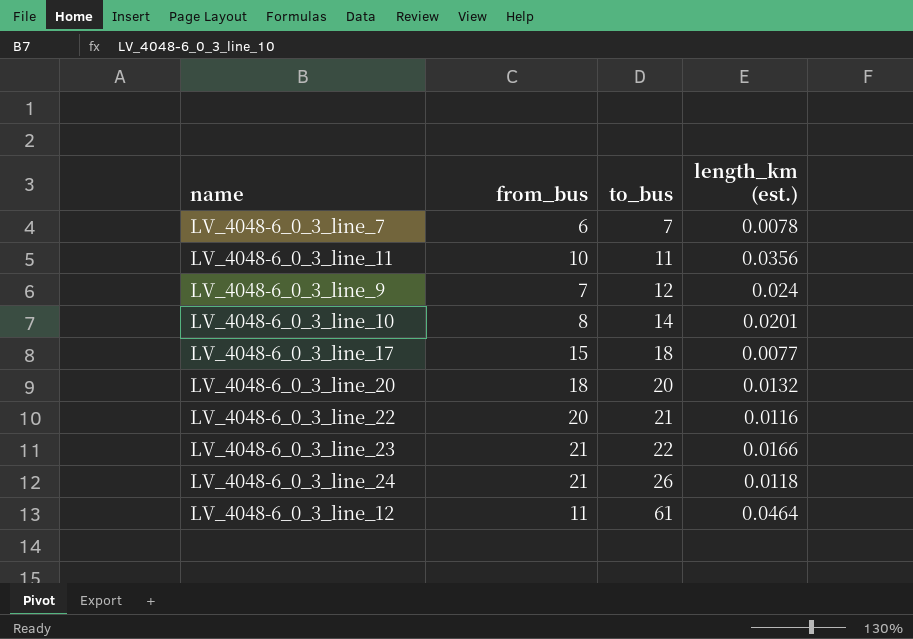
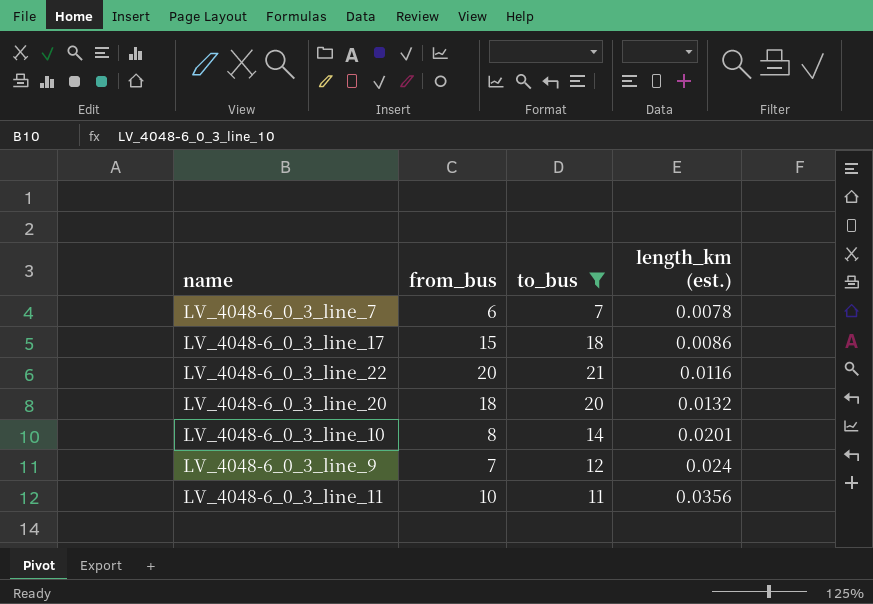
filter: none -> to_bus <= 21
row order: to_bus ascending -> length_km (est.) ascending
LV_4048-6_0_3_line_17 | length_km (est.): 0.0077 -> 0.0086

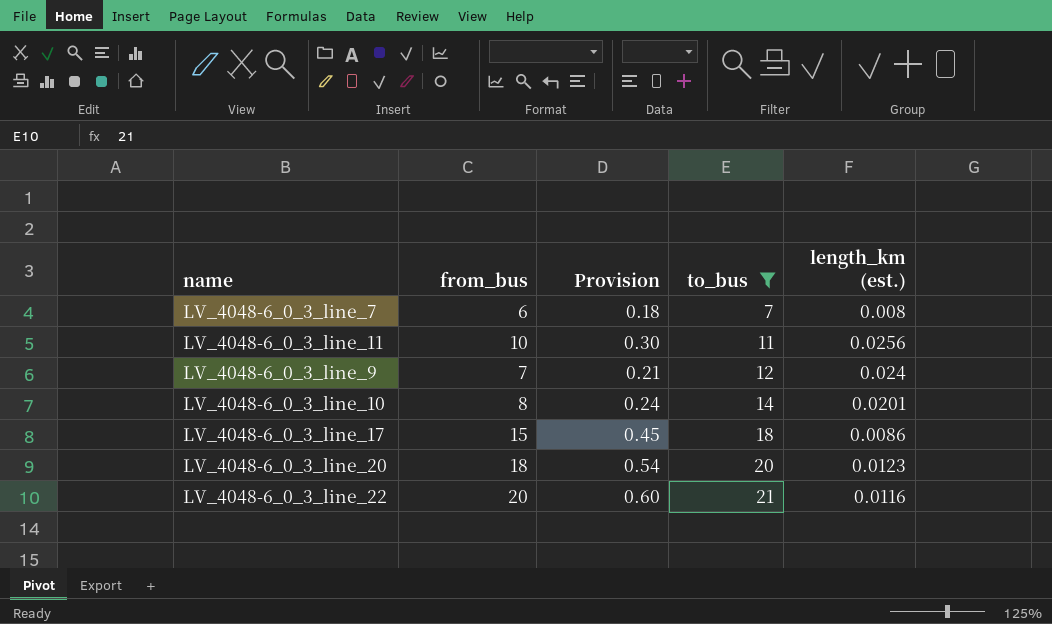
row order: length_km (est.) ascending -> to_bus ascending
column Provision | formula: none -> [from_bus] * 0.03
LV_4048-6_0_3_line_7 | length_km (est.): 0.0078 -> 0.008
LV_4048-6_0_3_line_11 | length_km (est.): 0.0356 -> 0.0256
LV_4048-6_0_3_line_20 | length_km (est.): 0.0132 -> 0.0123

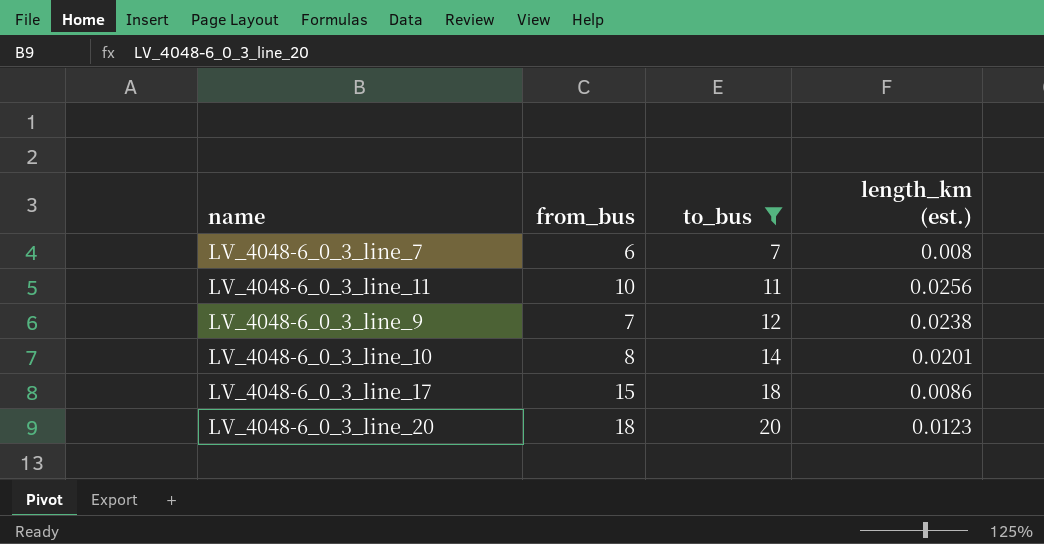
column Provision | formula: [from_bus] * 0.03 -> none
row LV_4048-6_0_3_line_22: 20 | 0.60 | 21 | 0.0116 -> none
LV_4048-6_0_3_line_9 | length_km (est.): 0.024 -> 0.0238

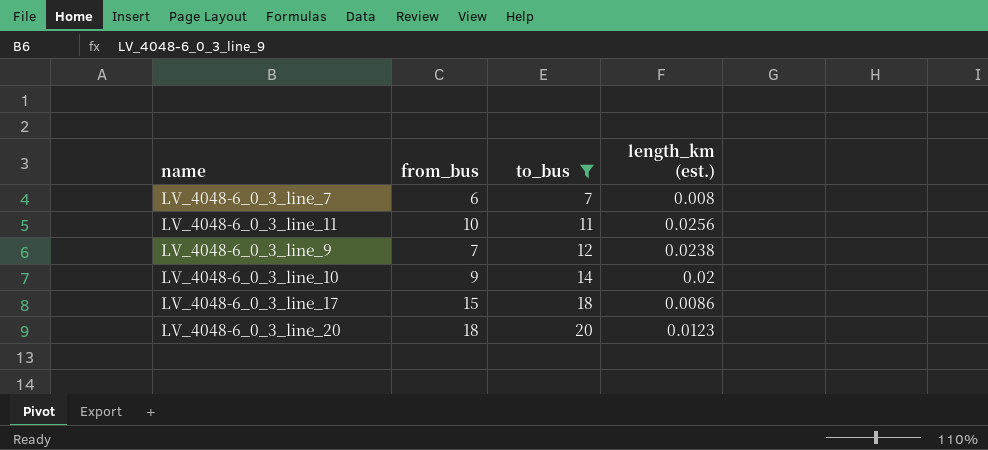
LV_4048-6_0_3_line_10 | from_bus: 8 -> 9
LV_4048-6_0_3_line_10 | length_km (est.): 0.0201 -> 0.02

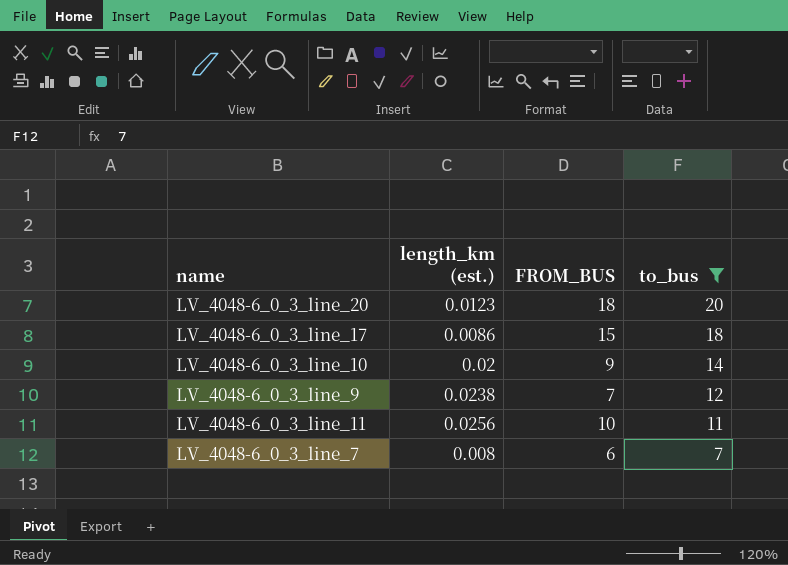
row order: to_bus ascending -> to_bus descending
column length_km (est.) | position: 4 -> 2
column name: from_bus -> FROM_BUS

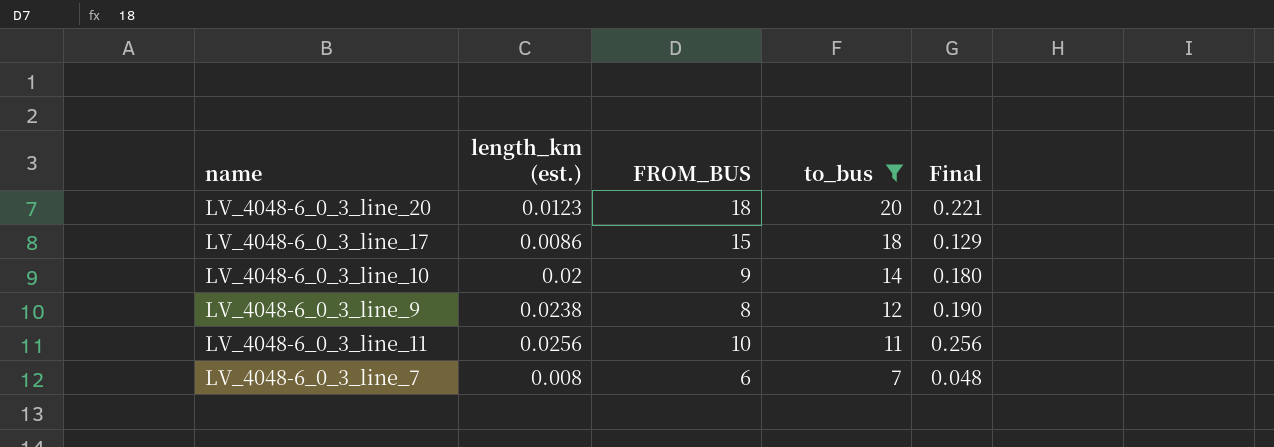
column Final | formula: none -> [length_km (est.)] * [FROM_BUS]
LV_4048-6_0_3_line_9 | FROM_BUS: 7 -> 8

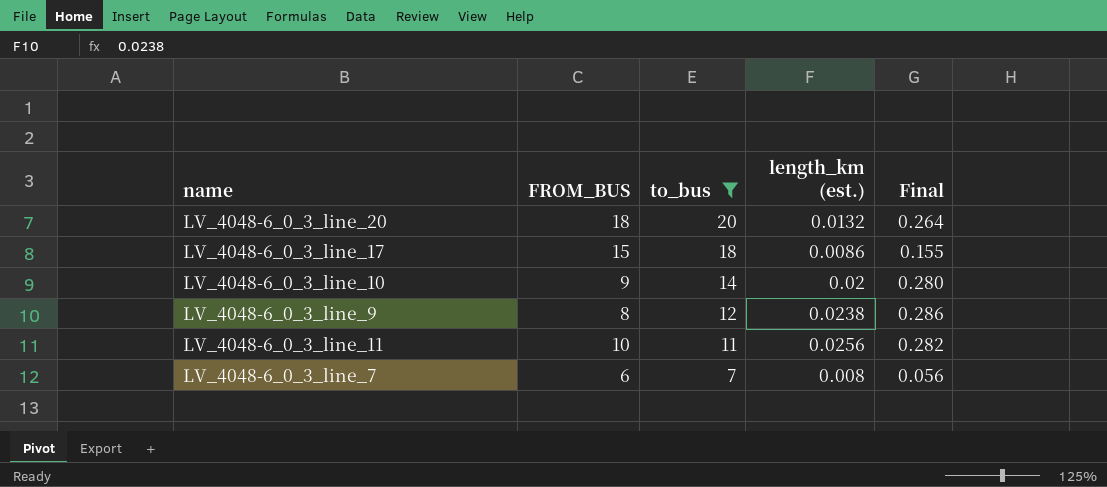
column length_km (est.) | position: 2 -> 4
column Final | formula: [length_km (est.)] * [FROM_BUS] -> [to_bus] * [length_km (est.)]
LV_4048-6_0_3_line_20 | length_km (est.): 0.0123 -> 0.0132

